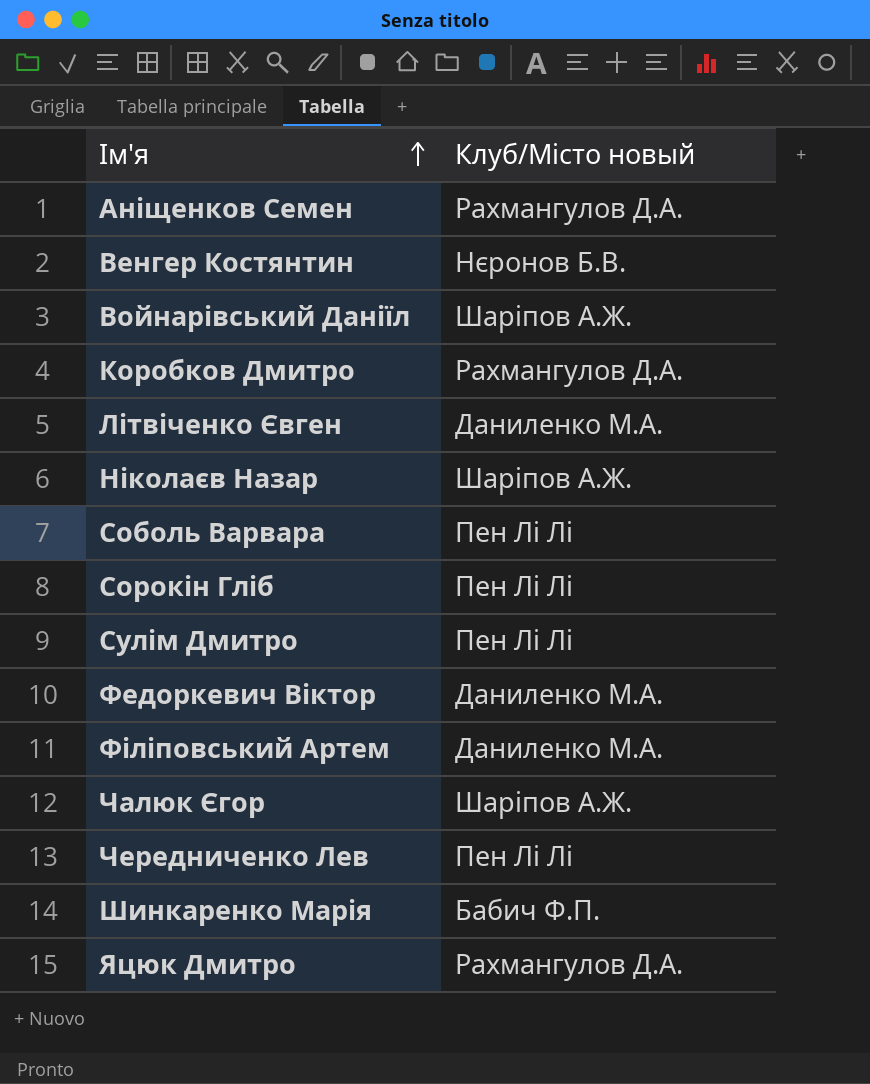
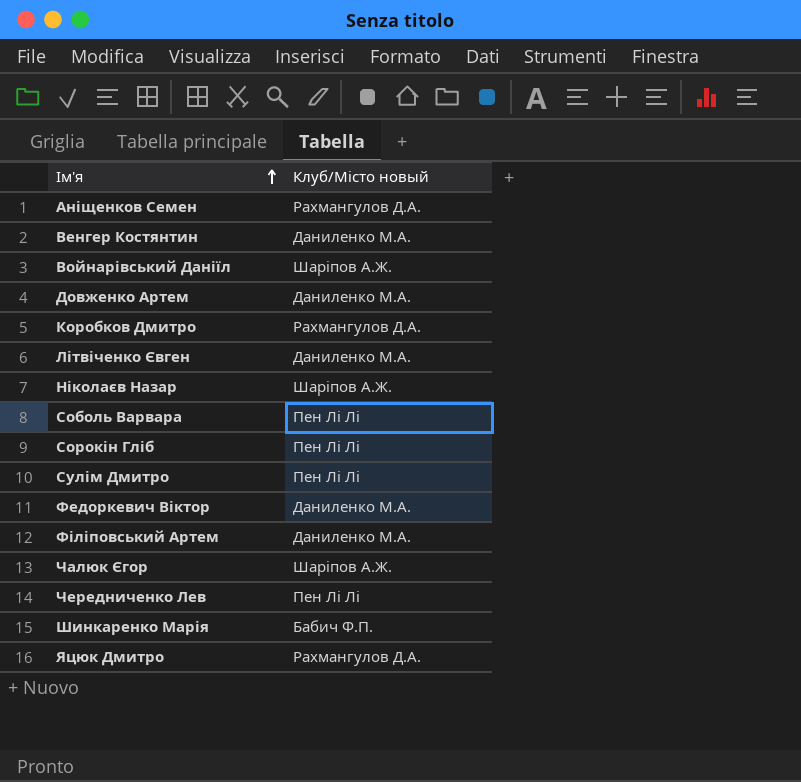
Венгер Костянтин | Клуб/Місто новый: Нєронов Б.В. -> Даниленко М.А.
row Довженко Артем: none -> Даниленко М.А.

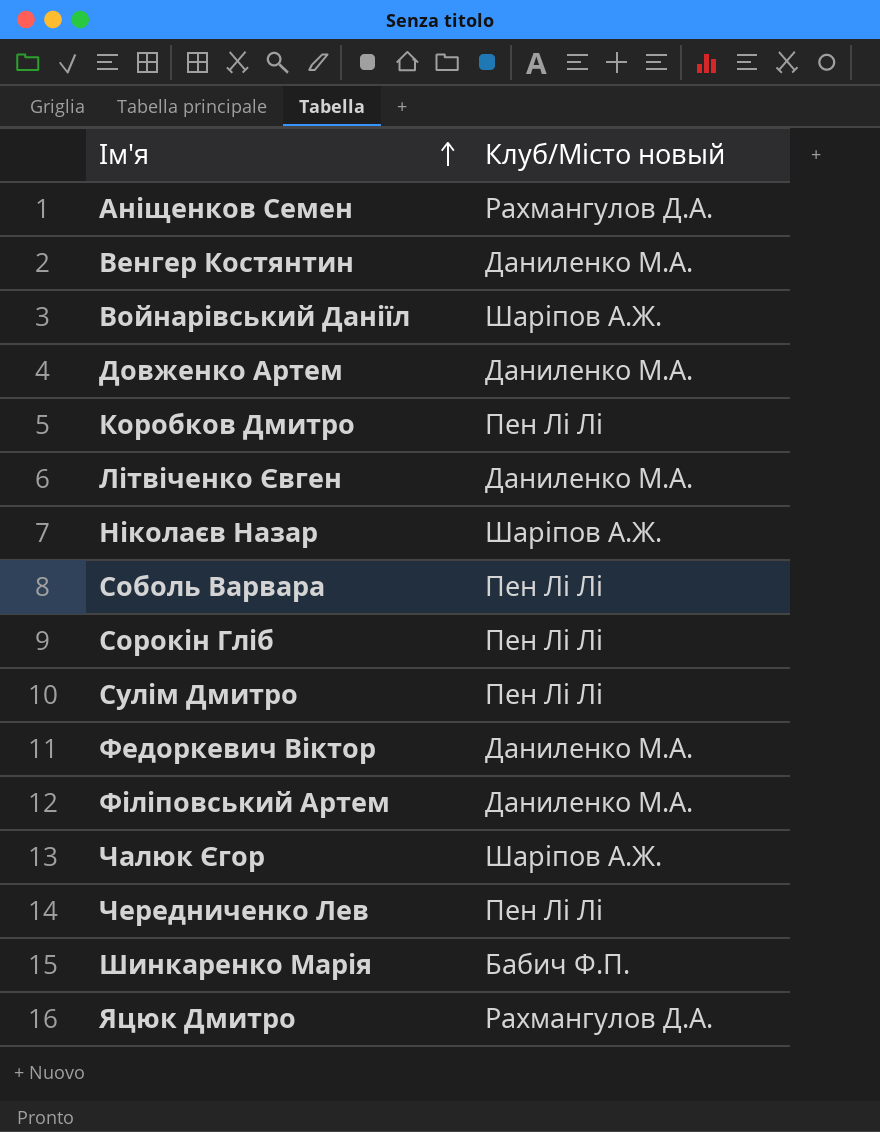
Коробков Дмитро | Клуб/Місто новый: Рахмангулов Д.А. -> Пен Лі Лі

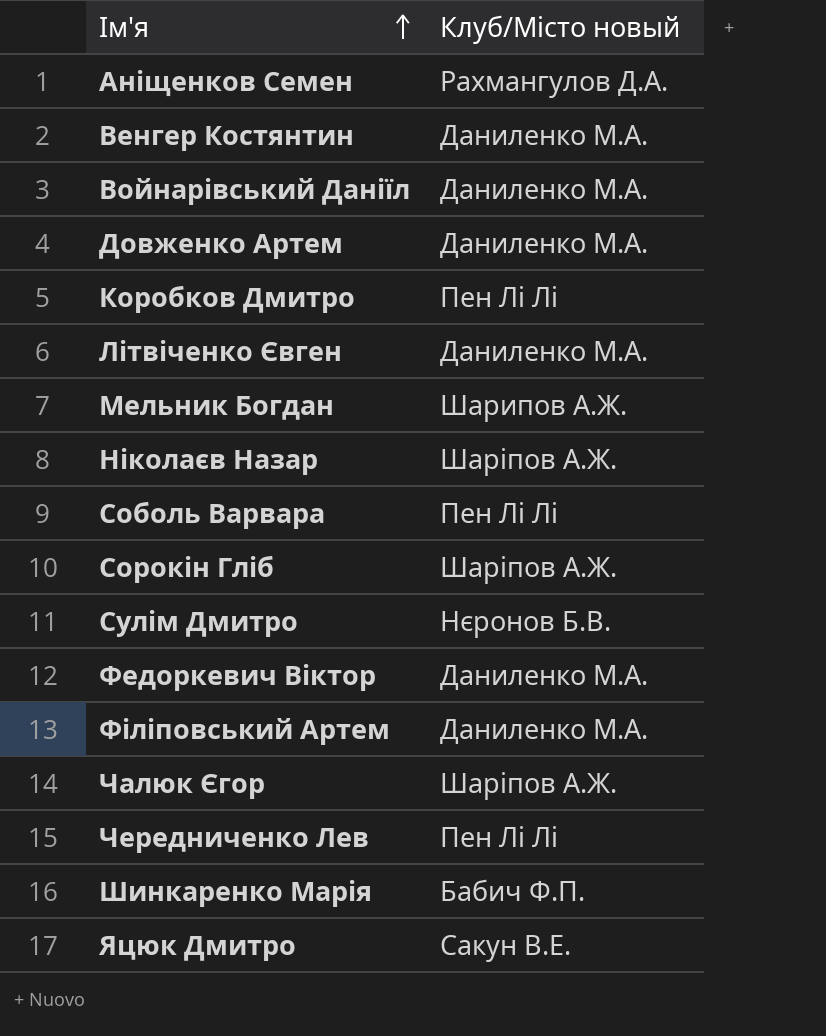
Войнарівський Даніїл | Клуб/Місто новый: Шаріпов А.Ж. -> Даниленко М.А.
row Мельник Богдан: none -> Шарипов А.Ж.
Сорокін Гліб | Клуб/Місто новый: Пен Лі Лі -> Шаріпов А.Ж.
Сулім Дмитро | Клуб/Місто новый: Пен Лі Лі -> Нєронов Б.В.
Яцюк Дмитро | Клуб/Місто новый: Рахмангулов Д.А. -> Сакун В.Е.

